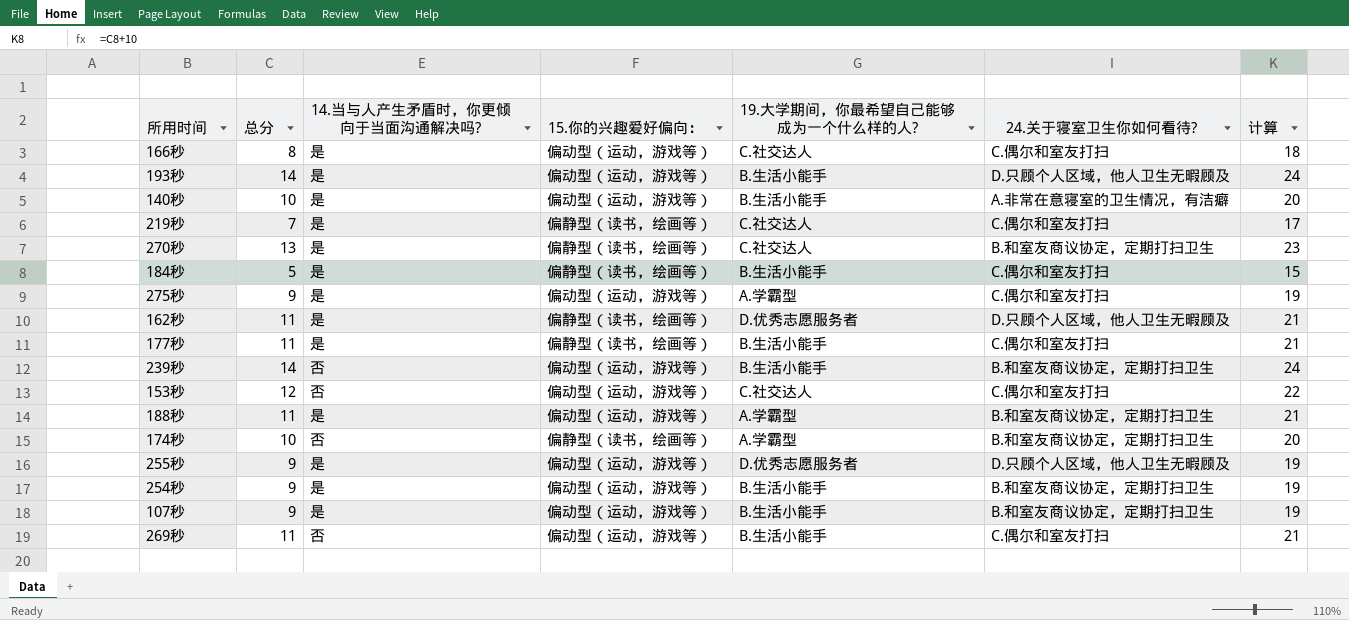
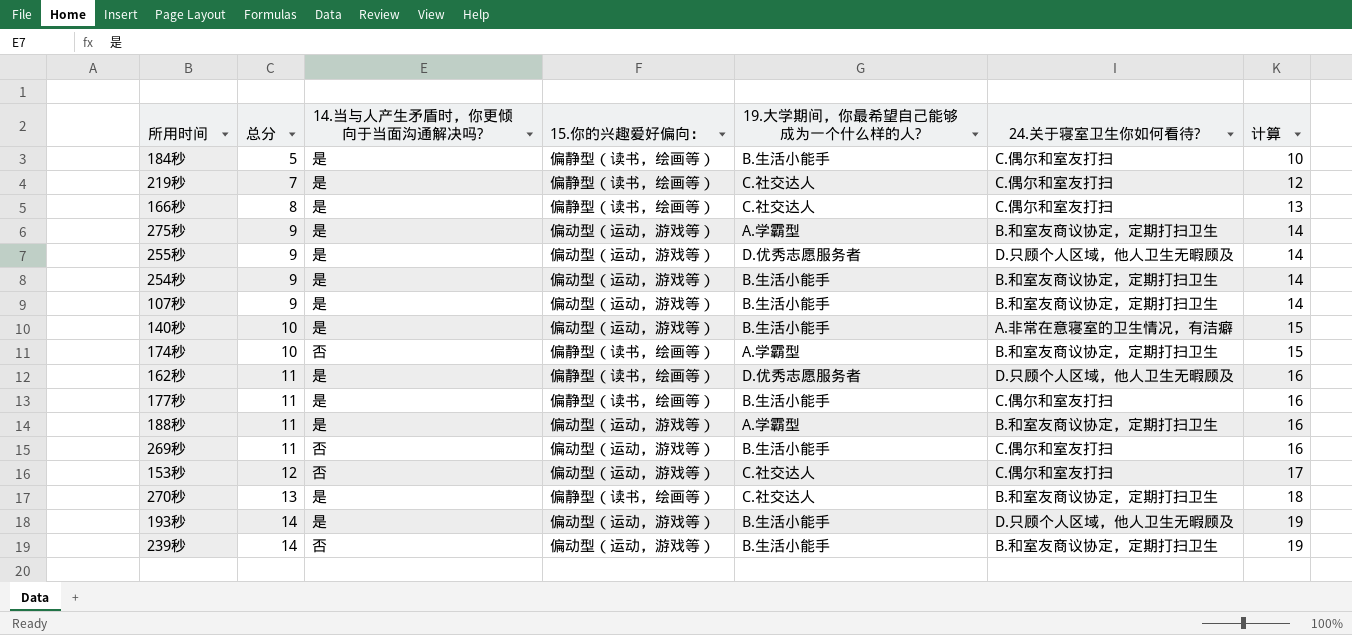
row order: none -> 总分 ascending
column 计算 | formula: [总分] + 10 -> [总分] + 5
166秒 | 15.你的兴趣爱好偏向：: 偏动型（运动，游戏等） -> 偏静型（读书，绘画等）
275秒 | 24.关于寝室卫生你如何看待?: C.偶尔和室友打扫 -> B.和室友商议协定，定期打扫卫生

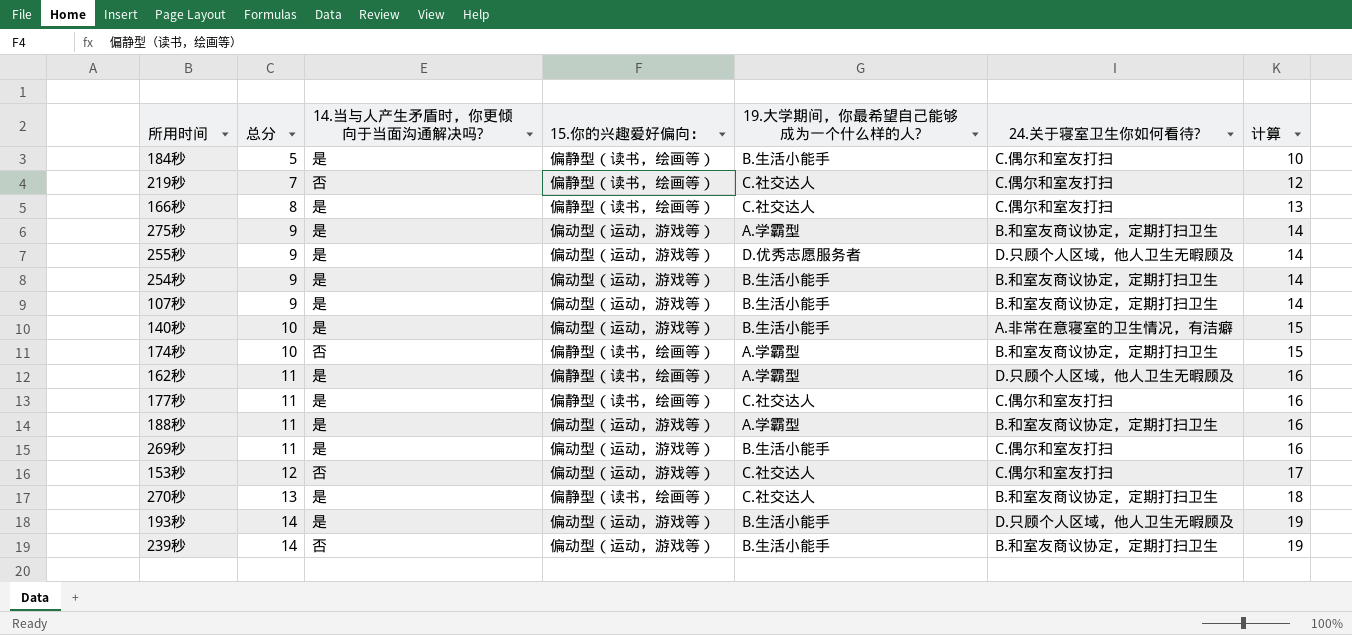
219秒 | 14.当与人产生矛盾时，你更倾向于当面沟通解决吗?: 是 -> 否
162秒 | 19.大学期间，你最希望自己能够成为一个什么样的人?: D.优秀志愿服务者 -> A.学霸型
177秒 | 19.大学期间，你最希望自己能够成为一个什么样的人?: B.生活小能手 -> C.社交达人
269秒 | 14.当与人产生矛盾时，你更倾向于当面沟通解决吗?: 否 -> 是

